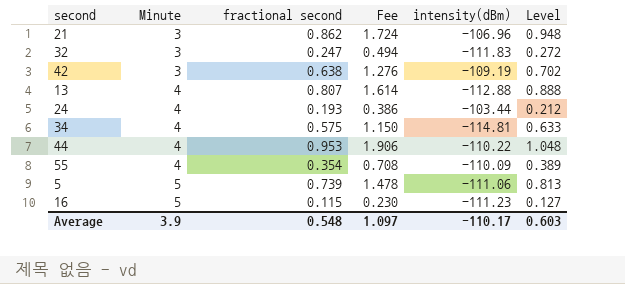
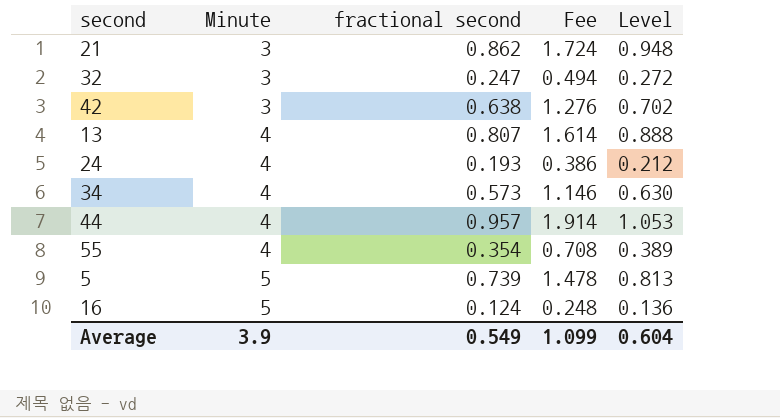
column intensity(dBm) | position: 5 -> none
34 | fractional second: 0.575 -> 0.573
34 | Fee: 1.150 -> 1.146
34 | Level: 0.633 -> 0.630
44 | fractional second: 0.953 -> 0.957
44 | Fee: 1.906 -> 1.914
44 | Level: 1.048 -> 1.053
16 | fractional second: 0.115 -> 0.124
16 | Fee: 0.230 -> 0.248
16 | Level: 0.127 -> 0.136
Average | fractional second: 0.548 -> 0.549
Average | Fee: 1.097 -> 1.099
Average | Level: 0.603 -> 0.604

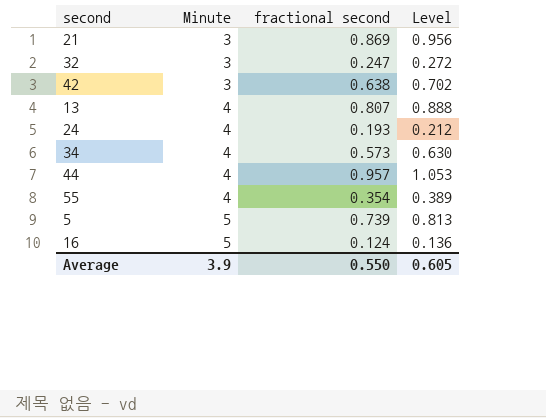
column Fee | formula: [fractional second] * 2 -> none
21 | fractional second: 0.862 -> 0.869
21 | Level: 0.948 -> 0.956
Average | fractional second: 0.549 -> 0.550
Average | Level: 0.604 -> 0.605

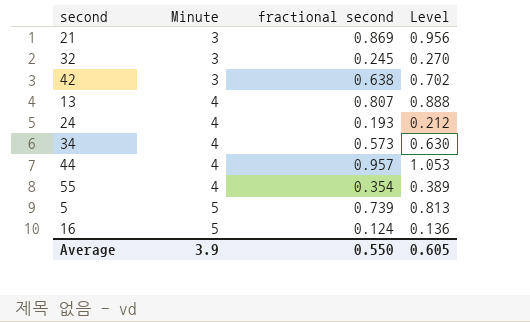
32 | fractional second: 0.247 -> 0.245
32 | Level: 0.272 -> 0.270

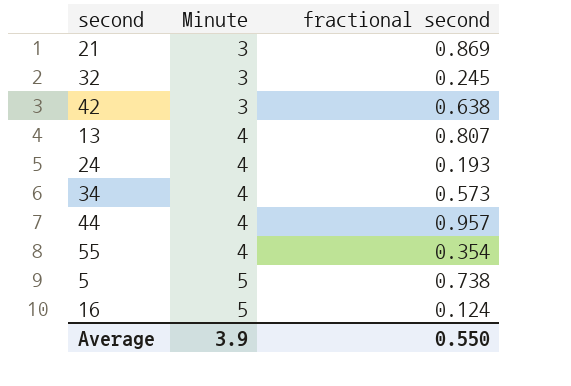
column Level | formula: [fractional second] * 1.1 -> none
5 | fractional second: 0.739 -> 0.738

